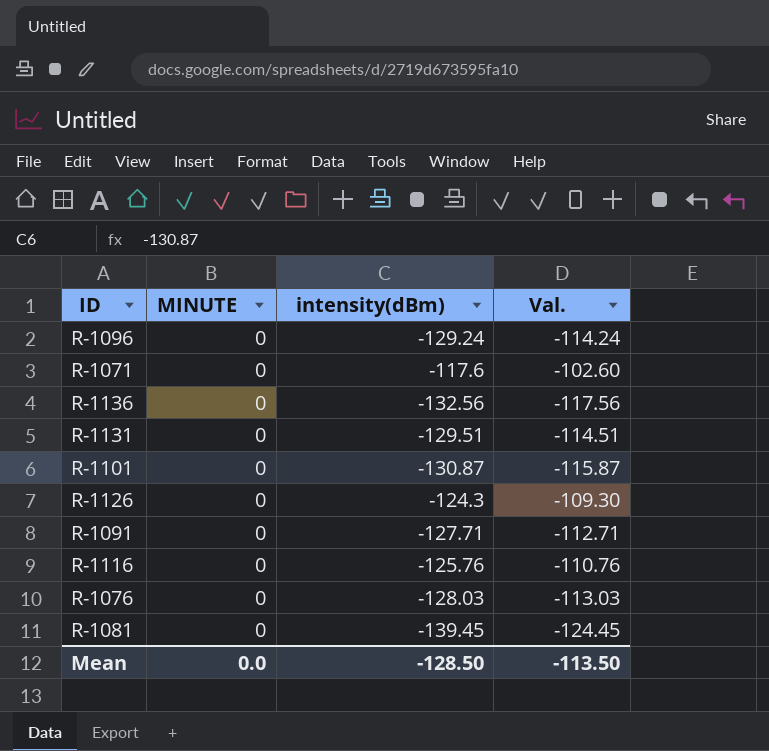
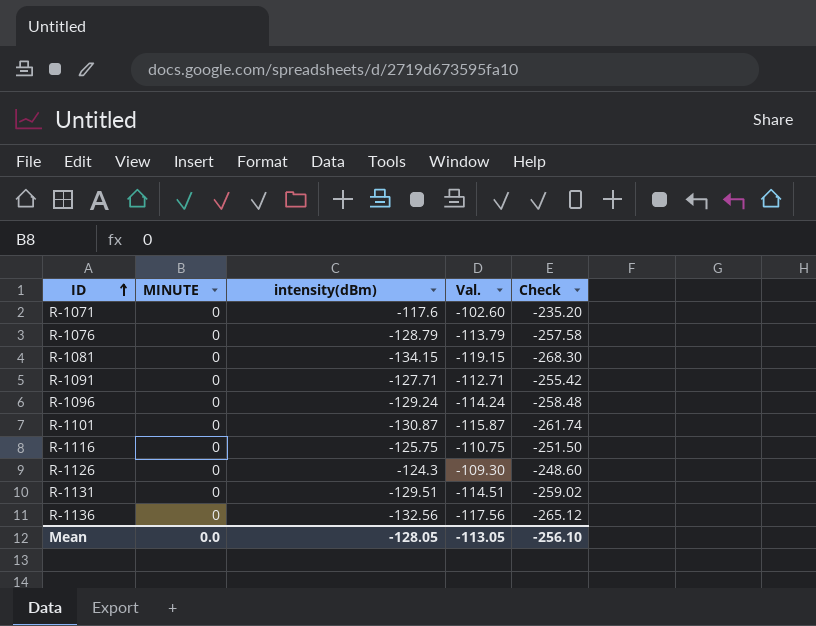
row order: none -> ID ascending
column Check | formula: none -> [intensity(dBm)] * 2
R-1076 | intensity(dBm): -128.03 -> -128.79
R-1076 | Val.: -113.03 -> -113.79
R-1081 | intensity(dBm): -139.45 -> -134.15
R-1081 | Val.: -124.45 -> -119.15
R-1116 | intensity(dBm): -125.76 -> -125.75
R-1116 | Val.: -110.76 -> -110.75
Mean | intensity(dBm): -128.50 -> -128.05
Mean | Val.: -113.50 -> -113.05

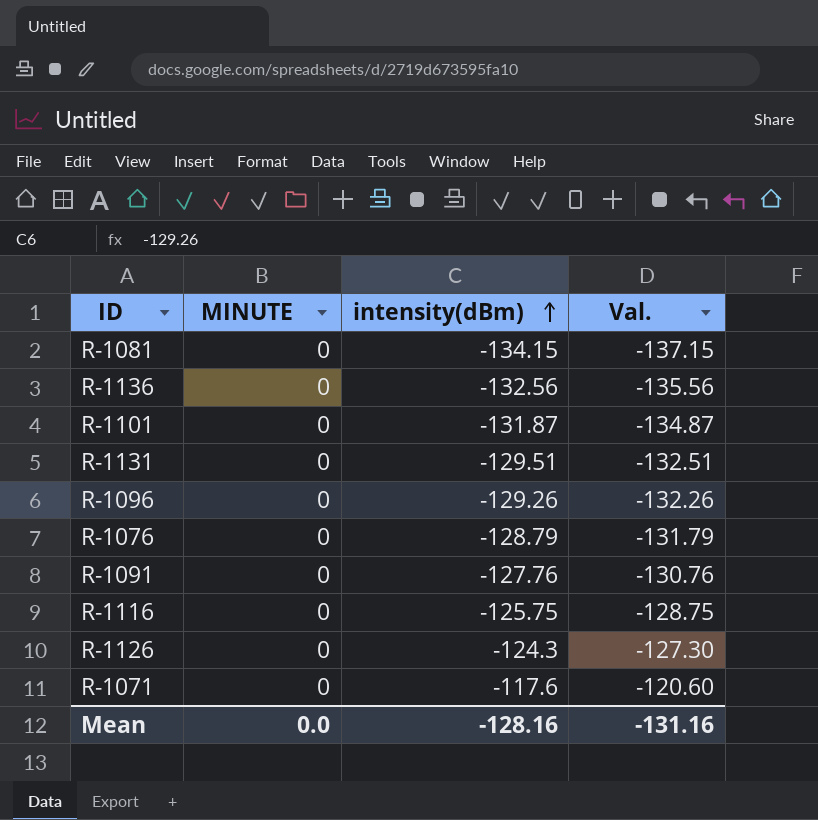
row order: ID ascending -> intensity(dBm) ascending
column Check | formula: [intensity(dBm)] * 2 -> none
column Val. | formula: [intensity(dBm)] + 15 -> [intensity(dBm)] - 3
R-1101 | intensity(dBm): -130.87 -> -131.87
R-1096 | intensity(dBm): -129.24 -> -129.26
R-1091 | intensity(dBm): -127.71 -> -127.76
Mean | intensity(dBm): -128.05 -> -128.16
Mean | Val.: -113.05 -> -131.16

